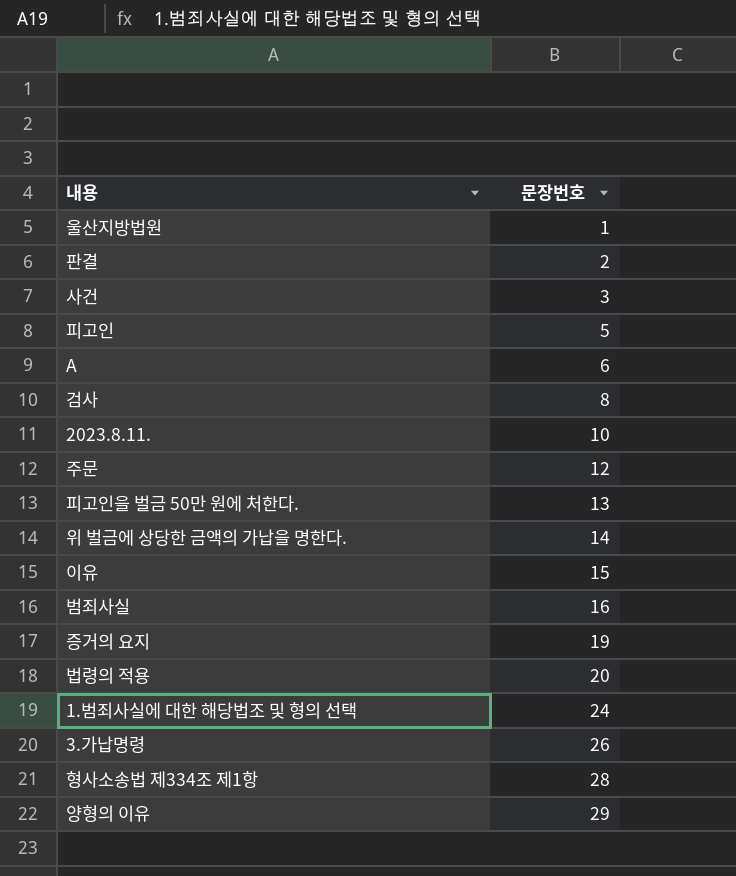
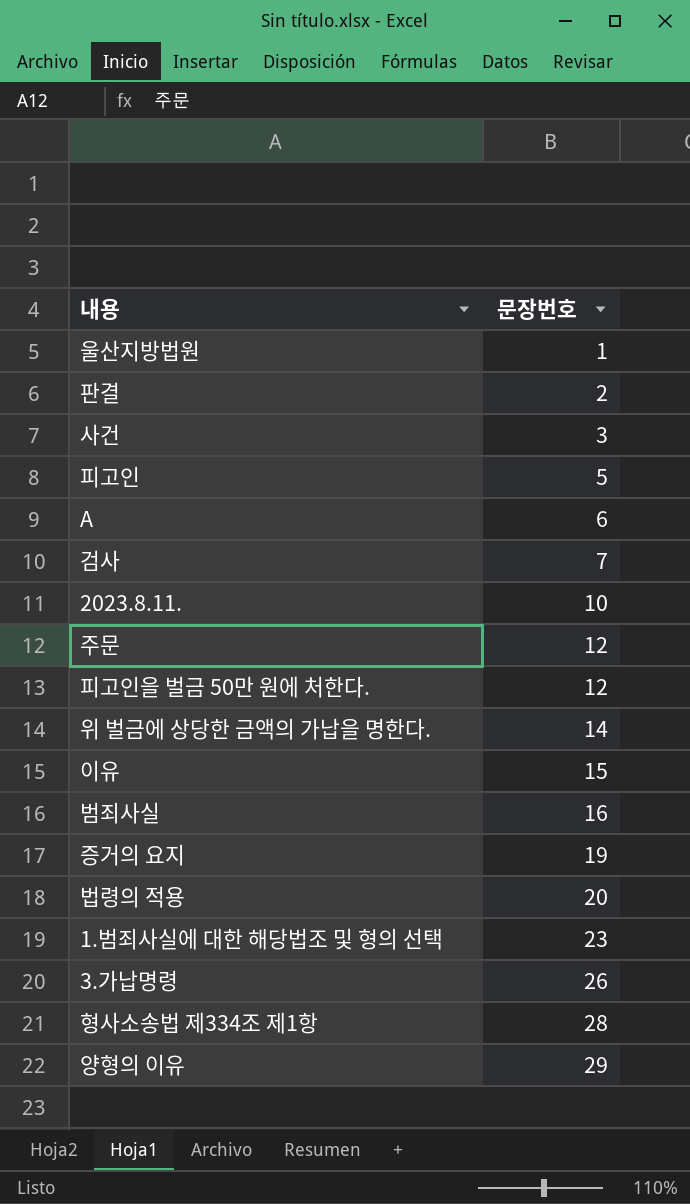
검사 | 문장번호: 8 -> 7
피고인을 벌금 50만 원에 처한다. | 문장번호: 13 -> 12
1.범죄사실에 대한 해당법조 및 형의 선택 | 문장번호: 24 -> 23

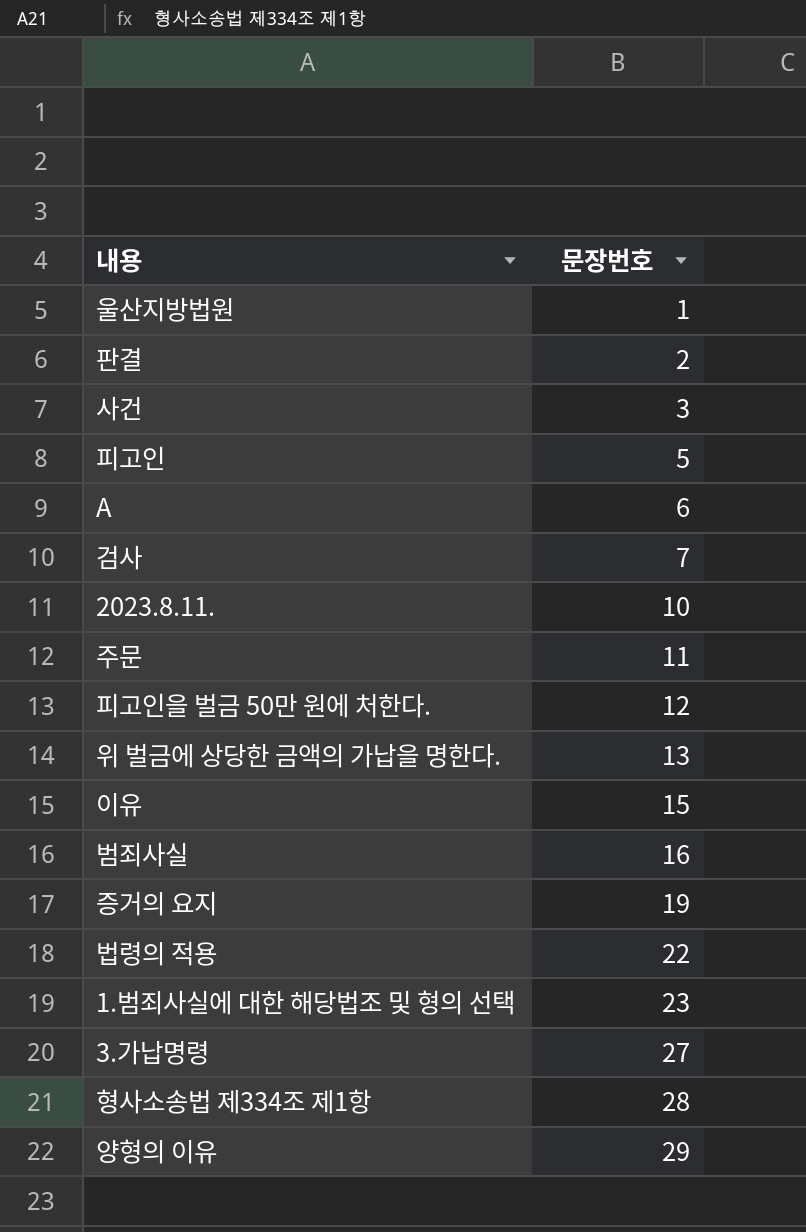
주문 | 문장번호: 12 -> 11
위 벌금에 상당한 금액의 가납을 명한다. | 문장번호: 14 -> 13
법령의 적용 | 문장번호: 20 -> 22
3.가납명령 | 문장번호: 26 -> 27

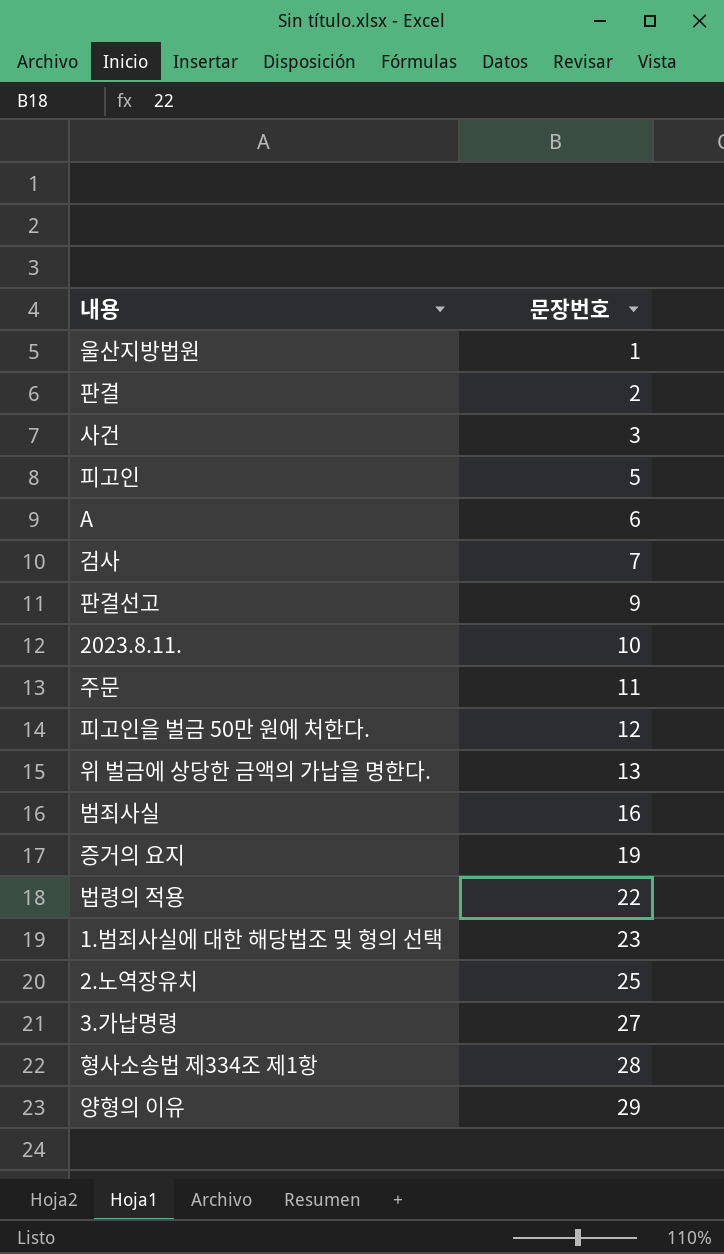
row 이유: 15 -> none
row 판결선고: none -> 9
row 2.노역장유치: none -> 25

